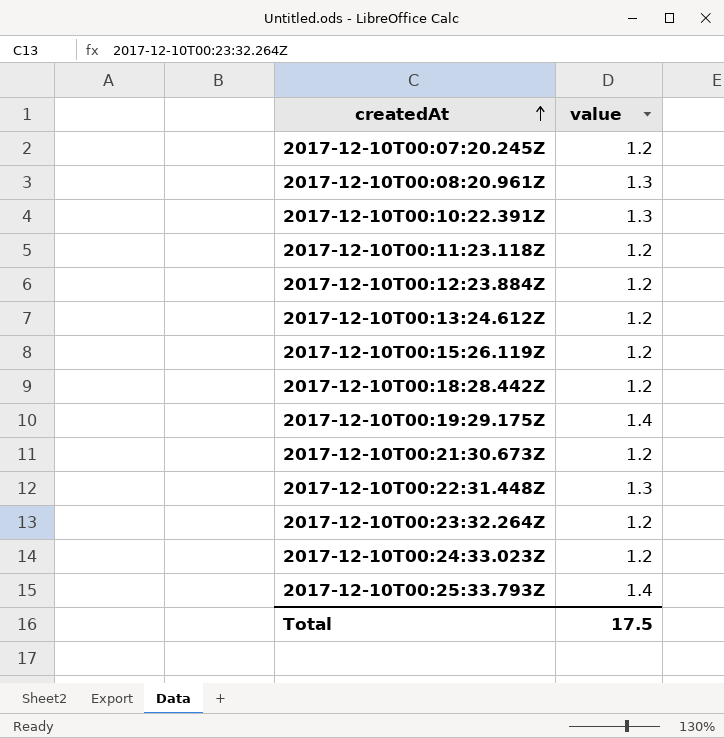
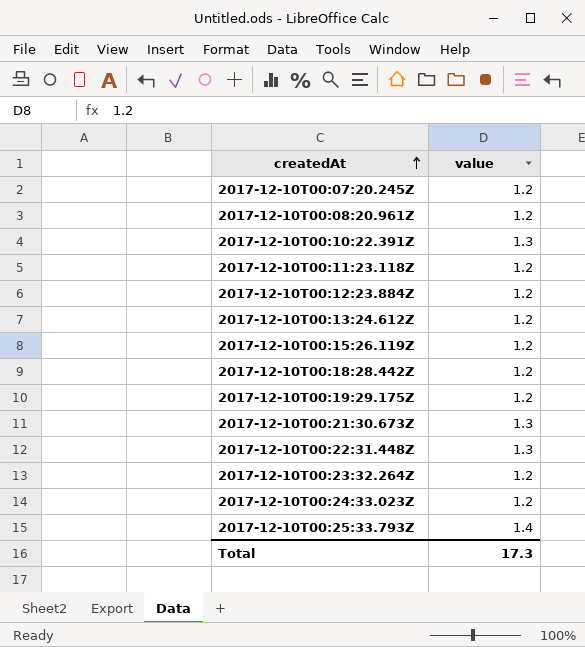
2017-12-10T00:08:20.961Z | value: 1.3 -> 1.2
2017-12-10T00:19:29.175Z | value: 1.4 -> 1.2
2017-12-10T00:21:30.673Z | value: 1.2 -> 1.3
Total | value: 17.5 -> 17.3

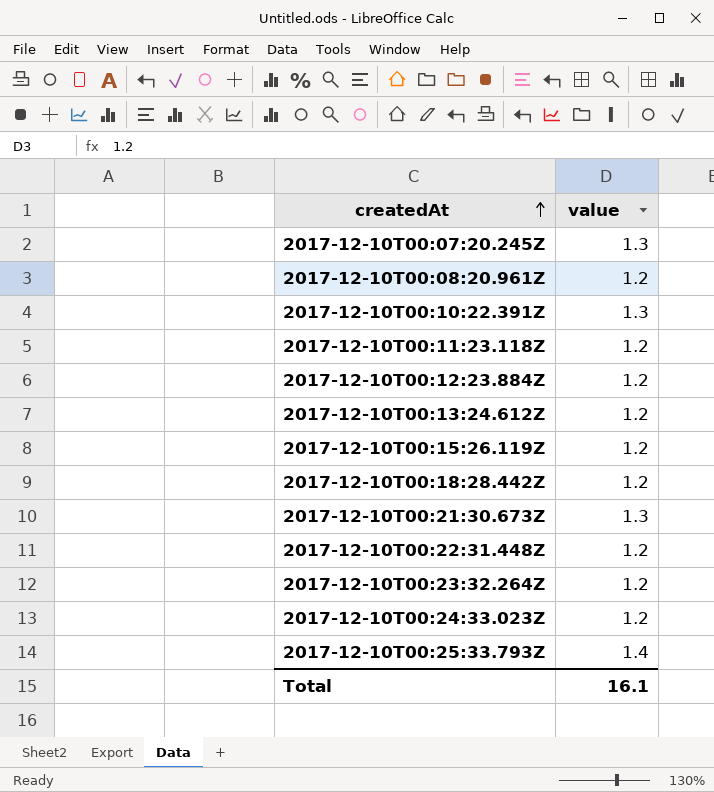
row 2017-12-10T00:19:29.175Z: 1.2 -> none
2017-12-10T00:07:20.245Z | value: 1.2 -> 1.3
2017-12-10T00:22:31.448Z | value: 1.3 -> 1.2
Total | value: 17.3 -> 16.1

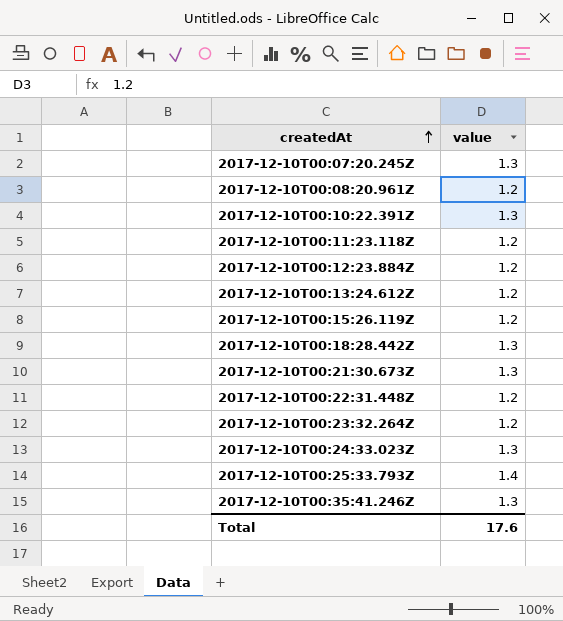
2017-12-10T00:18:28.442Z | value: 1.2 -> 1.3
2017-12-10T00:24:33.023Z | value: 1.2 -> 1.3
row 2017-12-10T00:35:41.246Z: none -> 1.3
Total | value: 16.1 -> 17.6

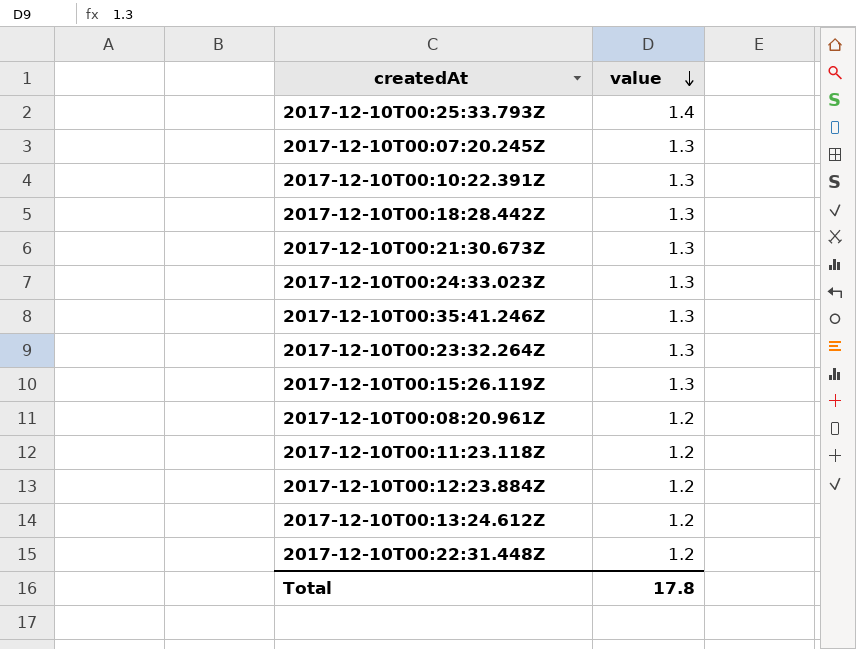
row order: createdAt ascending -> value descending
2017-12-10T00:23:32.264Z | value: 1.2 -> 1.3
2017-12-10T00:15:26.119Z | value: 1.2 -> 1.3
Total | value: 17.6 -> 17.8

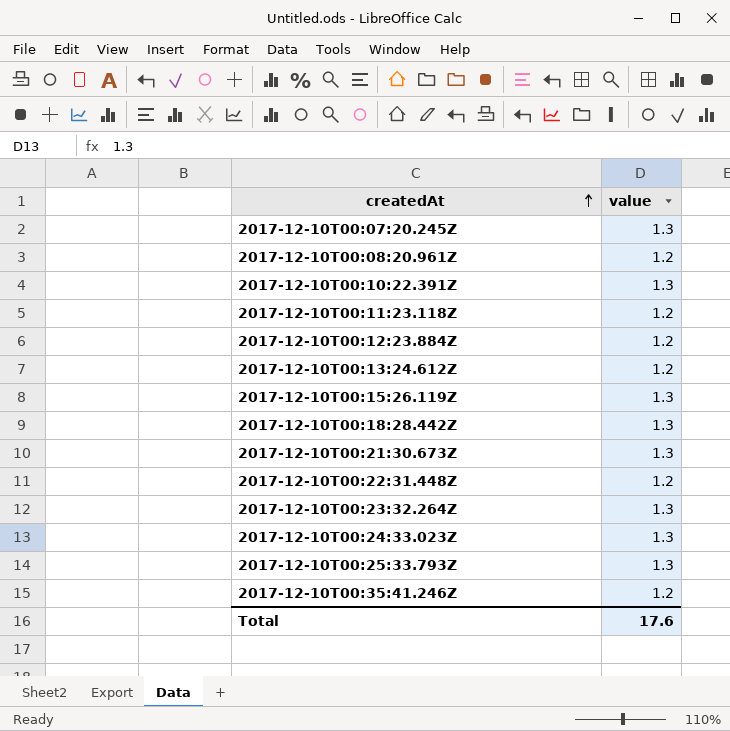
row order: value descending -> createdAt ascending
2017-12-10T00:25:33.793Z | value: 1.4 -> 1.3
2017-12-10T00:35:41.246Z | value: 1.3 -> 1.2
Total | value: 17.8 -> 17.6

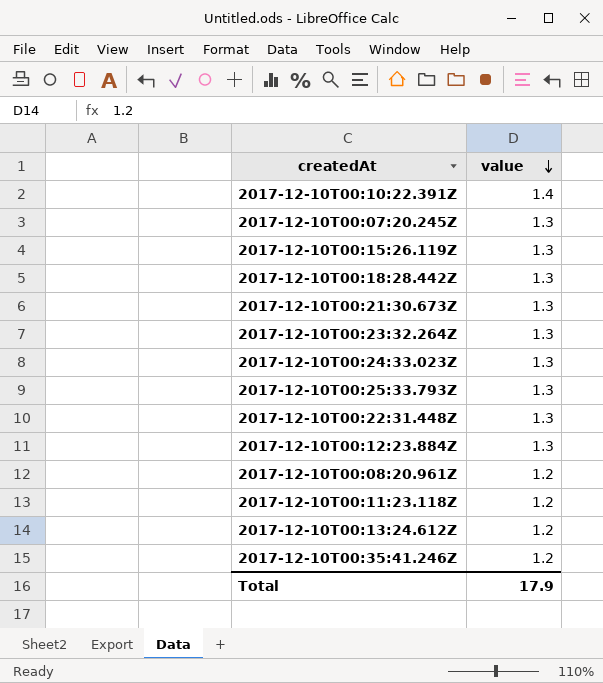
row order: createdAt ascending -> value descending
2017-12-10T00:10:22.391Z | value: 1.3 -> 1.4
2017-12-10T00:22:31.448Z | value: 1.2 -> 1.3
2017-12-10T00:12:23.884Z | value: 1.2 -> 1.3
Total | value: 17.6 -> 17.9

